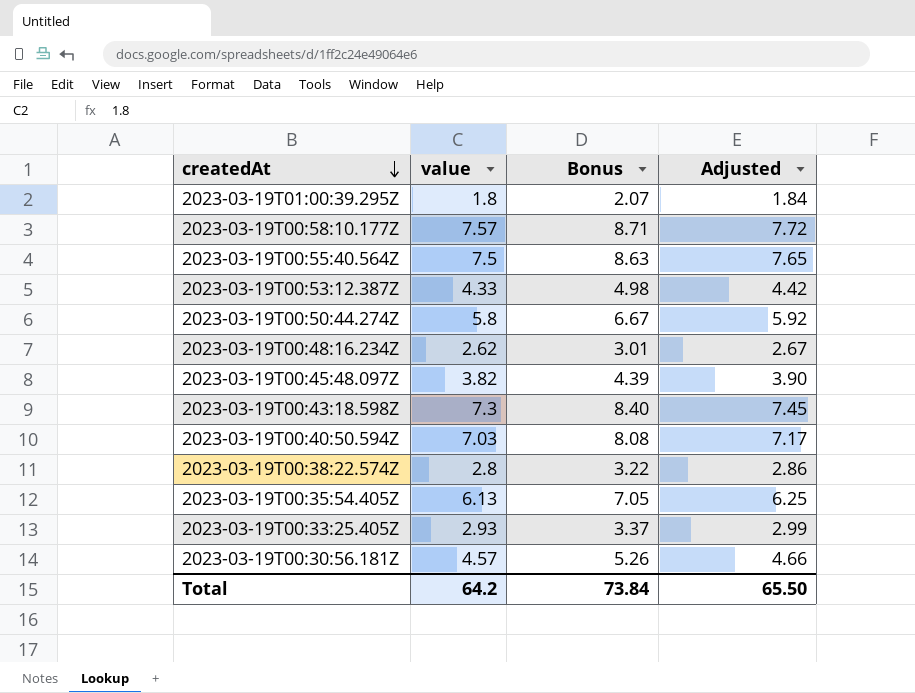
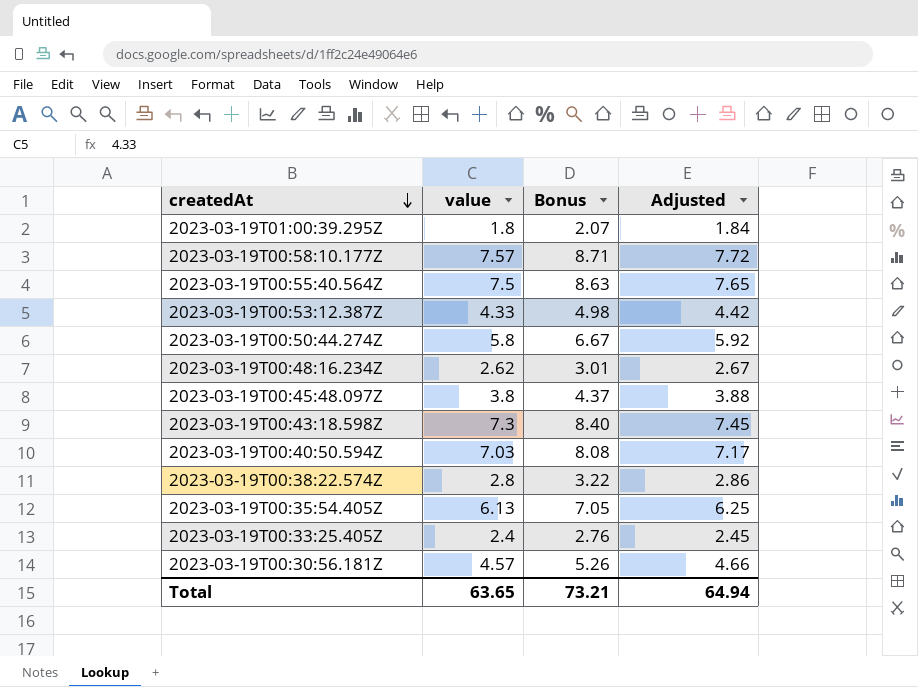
2023-03-19T00:45:48.097Z | value: 3.82 -> 3.8
2023-03-19T00:45:48.097Z | Bonus: 4.39 -> 4.37
2023-03-19T00:45:48.097Z | Adjusted: 3.90 -> 3.88
2023-03-19T00:33:25.405Z | value: 2.93 -> 2.4
2023-03-19T00:33:25.405Z | Bonus: 3.37 -> 2.76
2023-03-19T00:33:25.405Z | Adjusted: 2.99 -> 2.45
Total | value: 64.2 -> 63.65
Total | Bonus: 73.84 -> 73.21
Total | Adjusted: 65.50 -> 64.94

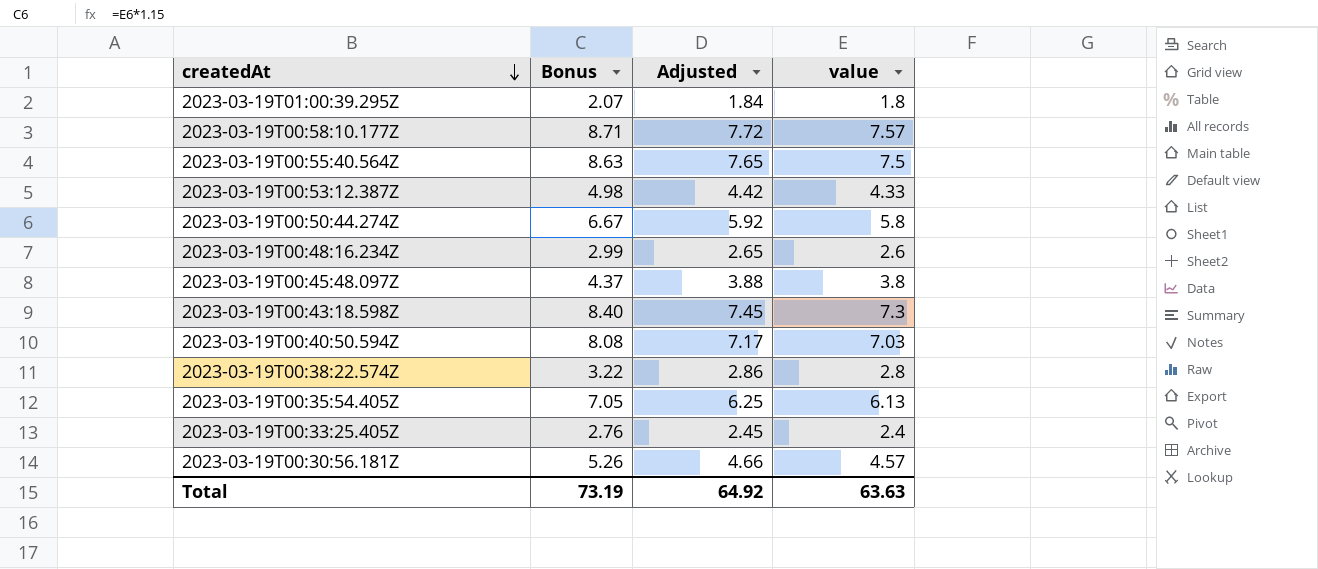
column value | position: 2 -> 4
2023-03-19T00:48:16.234Z | Bonus: 3.01 -> 2.99
2023-03-19T00:48:16.234Z | Adjusted: 2.67 -> 2.65
2023-03-19T00:48:16.234Z | value: 2.62 -> 2.6
Total | Bonus: 73.21 -> 73.19
Total | Adjusted: 64.94 -> 64.92
Total | value: 63.65 -> 63.63

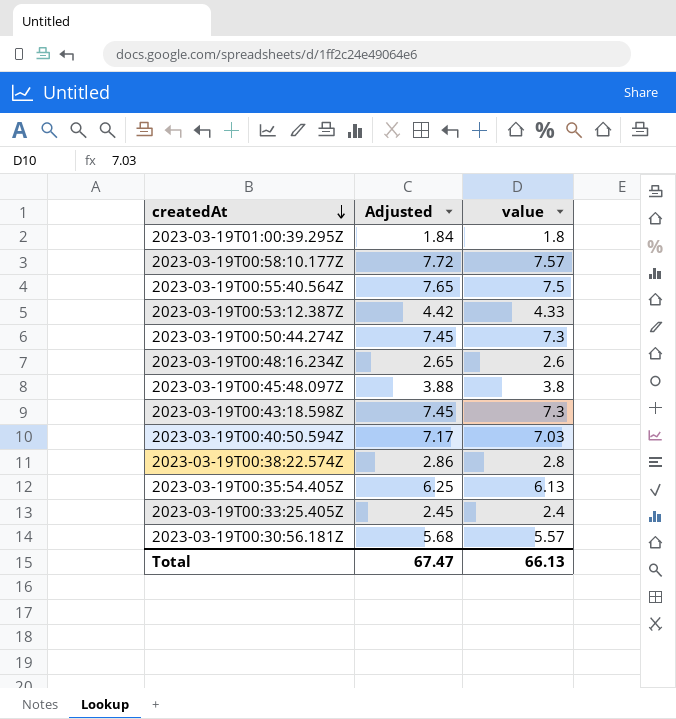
column Bonus | formula: [value] * 1.15 -> none
2023-03-19T00:50:44.274Z | Adjusted: 5.92 -> 7.45
2023-03-19T00:50:44.274Z | value: 5.8 -> 7.3
2023-03-19T00:30:56.181Z | Adjusted: 4.66 -> 5.68
2023-03-19T00:30:56.181Z | value: 4.57 -> 5.57
Total | Adjusted: 64.92 -> 67.47
Total | value: 63.63 -> 66.13

